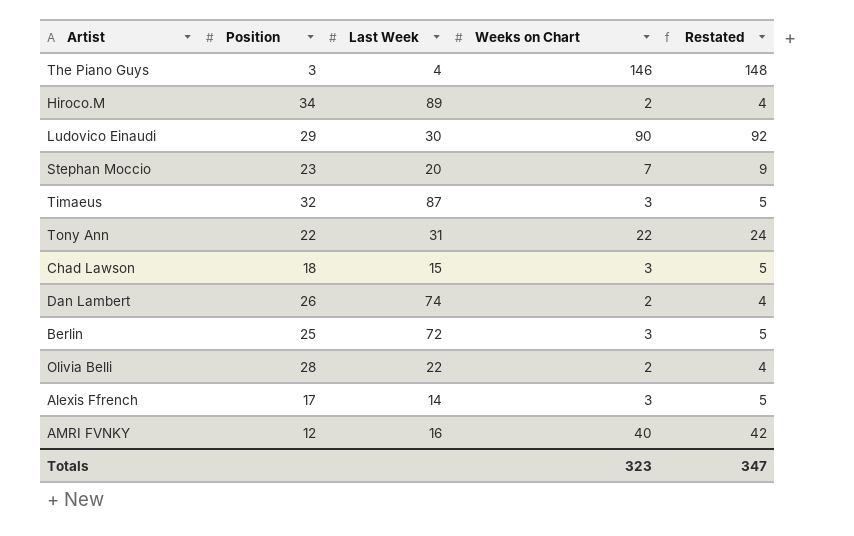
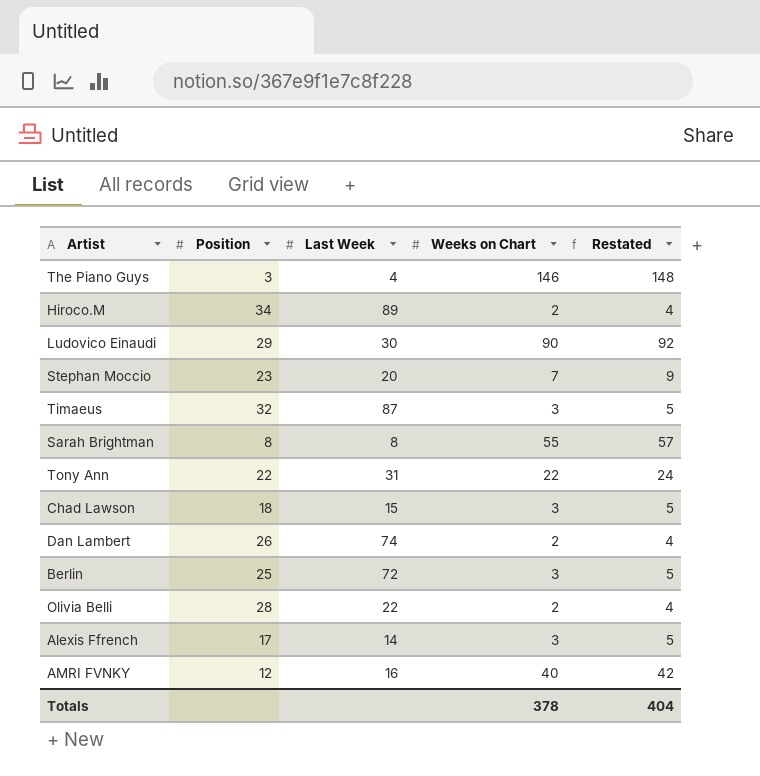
row Sarah Brightman: none -> 8 | 8 | 55 | 57
Totals | Weeks on Chart: 323 -> 378
Totals | Restated: 347 -> 404

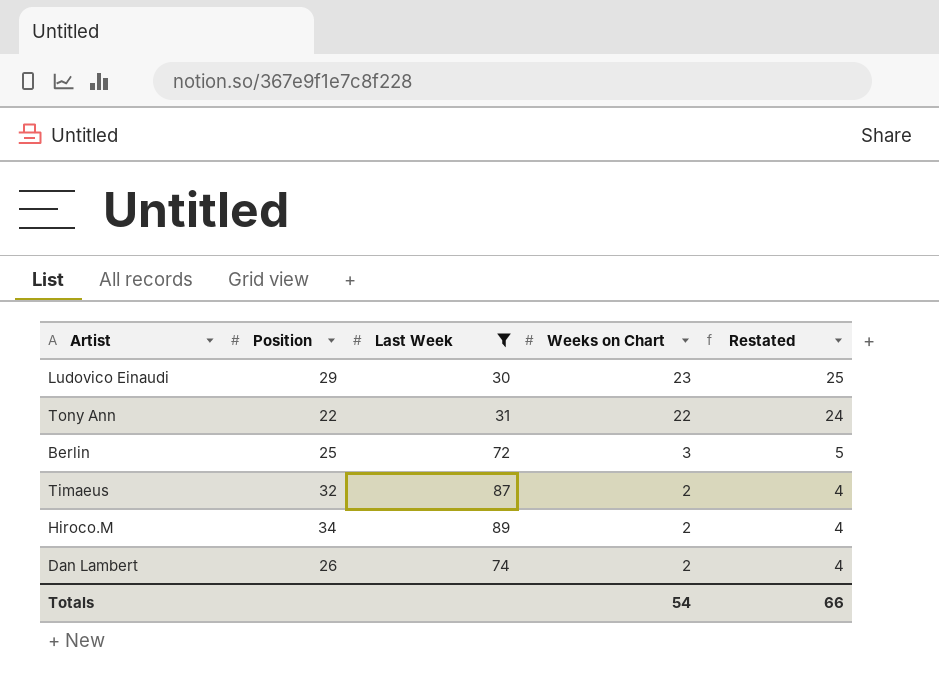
filter: none -> Last Week >= 30
row order: none -> Weeks on Chart descending
Ludovico Einaudi | Weeks on Chart: 90 -> 23
Ludovico Einaudi | Restated: 92 -> 25
Timaeus | Weeks on Chart: 3 -> 2
Timaeus | Restated: 5 -> 4
Totals | Weeks on Chart: 378 -> 54
Totals | Restated: 404 -> 66

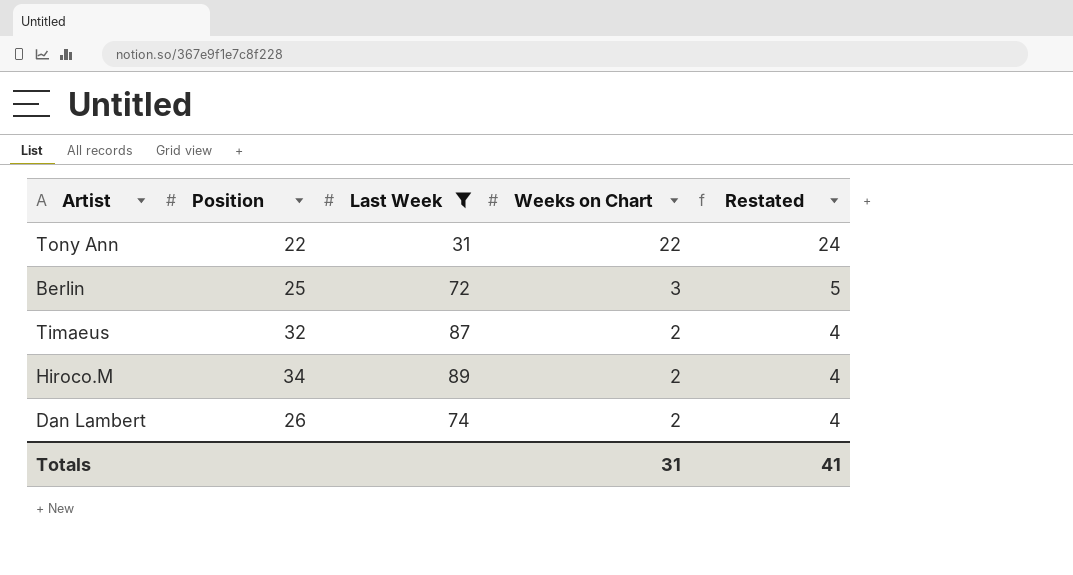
row Ludovico Einaudi: 29 | 30 | 23 | 25 -> none
Totals | Weeks on Chart: 54 -> 31
Totals | Restated: 66 -> 41

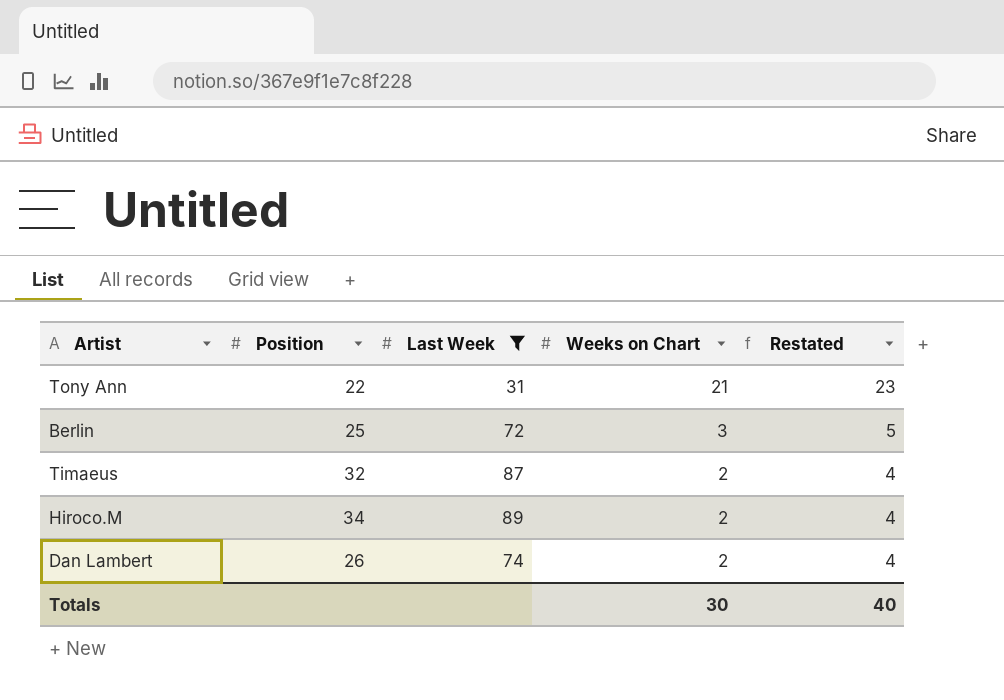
Tony Ann | Weeks on Chart: 22 -> 21
Tony Ann | Restated: 24 -> 23
Totals | Weeks on Chart: 31 -> 30
Totals | Restated: 41 -> 40

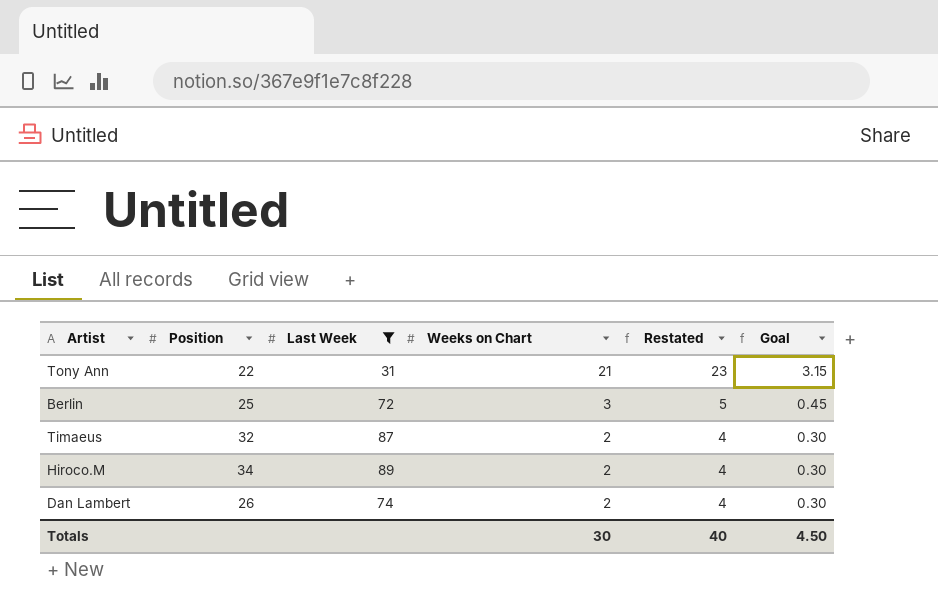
column Goal | formula: none -> [Weeks on Chart] * 0.15

